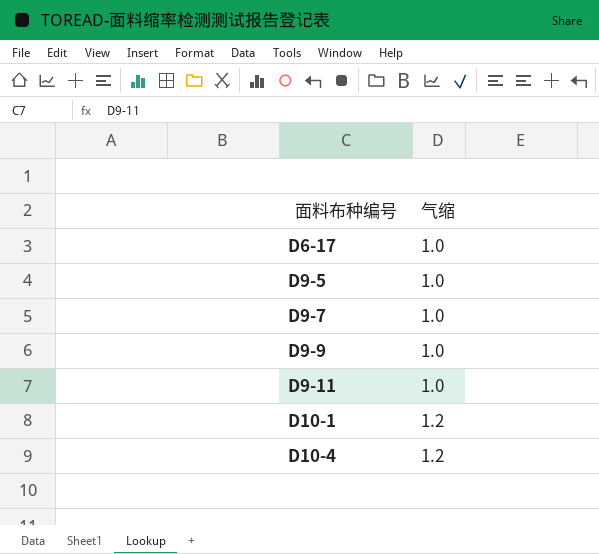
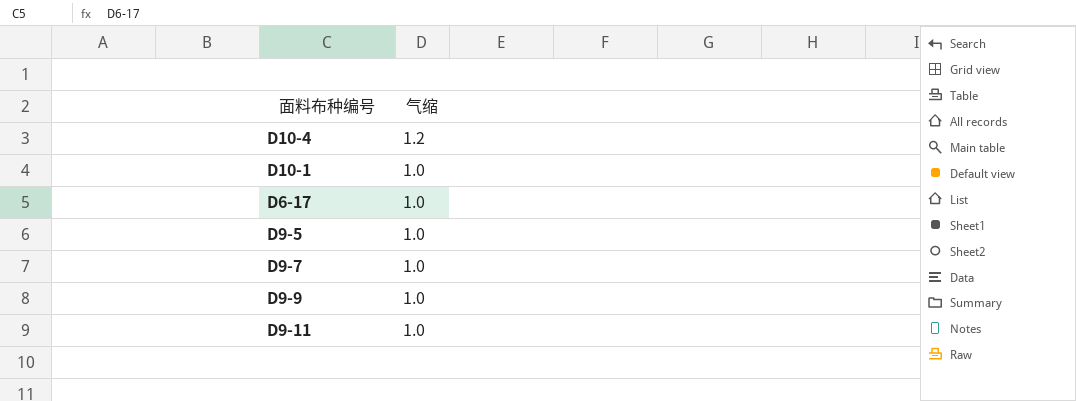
row order: 面料布种编号 ascending -> 气缩 descending
D10-1 | 气缩: 1.2 -> 1.0

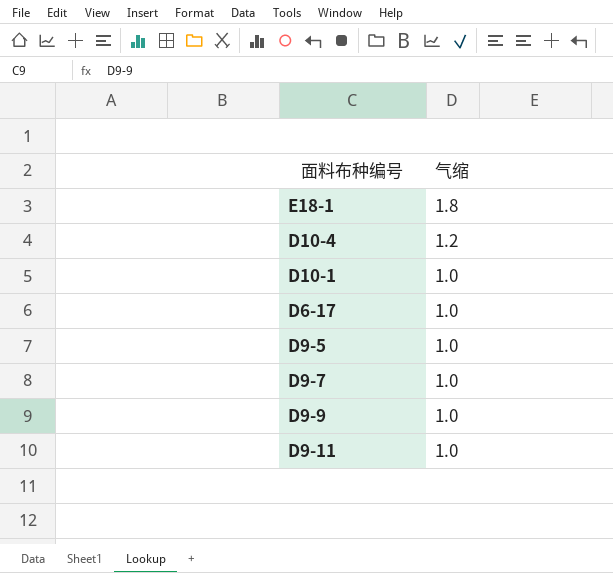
row E18-1: none -> 1.8

